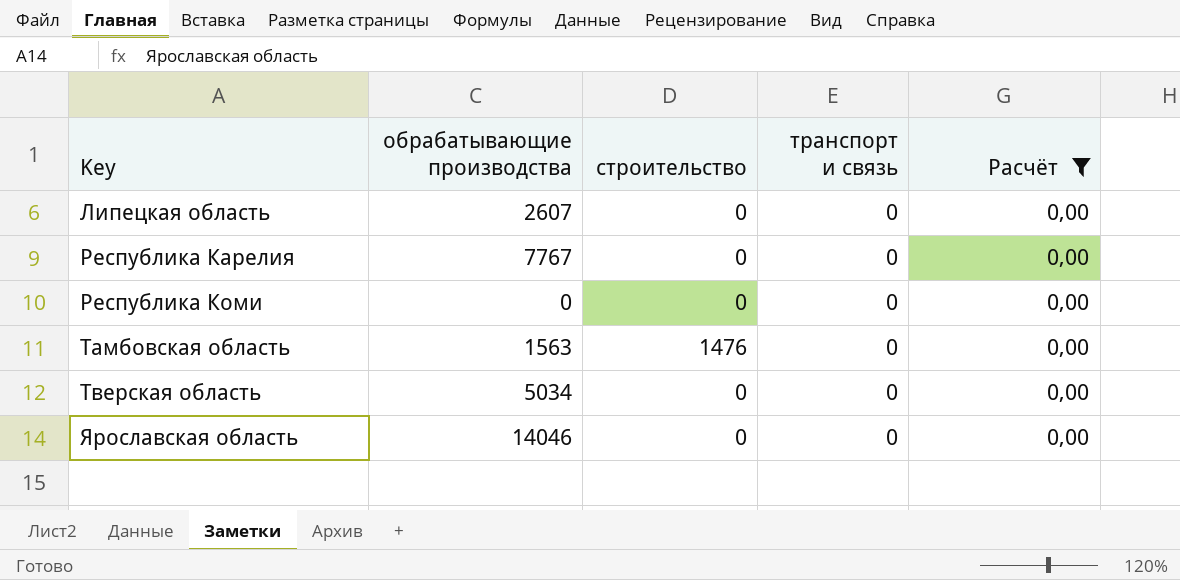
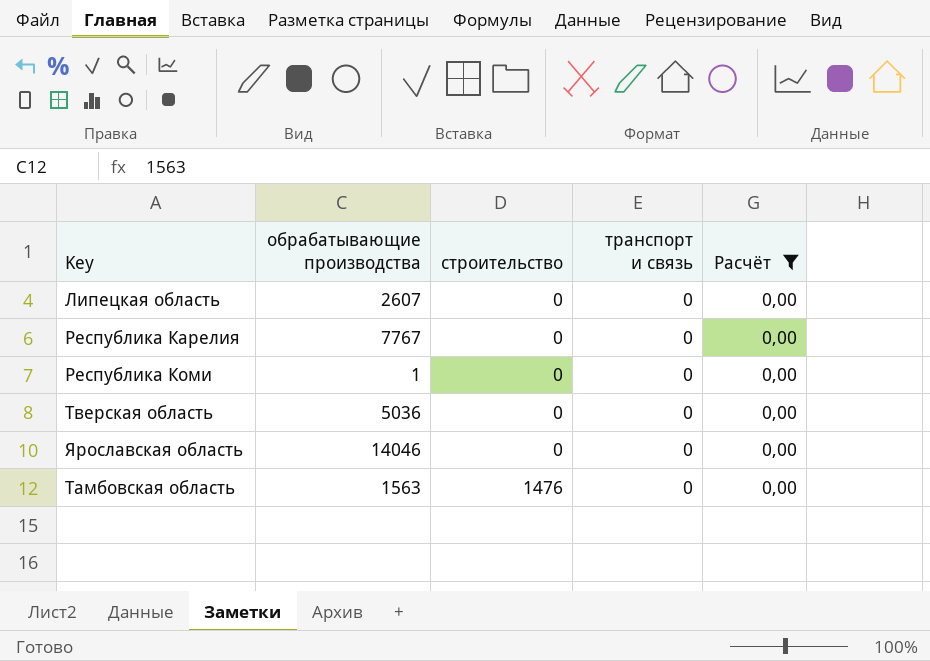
row order: Key ascending -> строительство ascending
Республика Коми | обрабатывающие производства: 0 -> 1
Тверская область | обрабатывающие производства: 5034 -> 5036

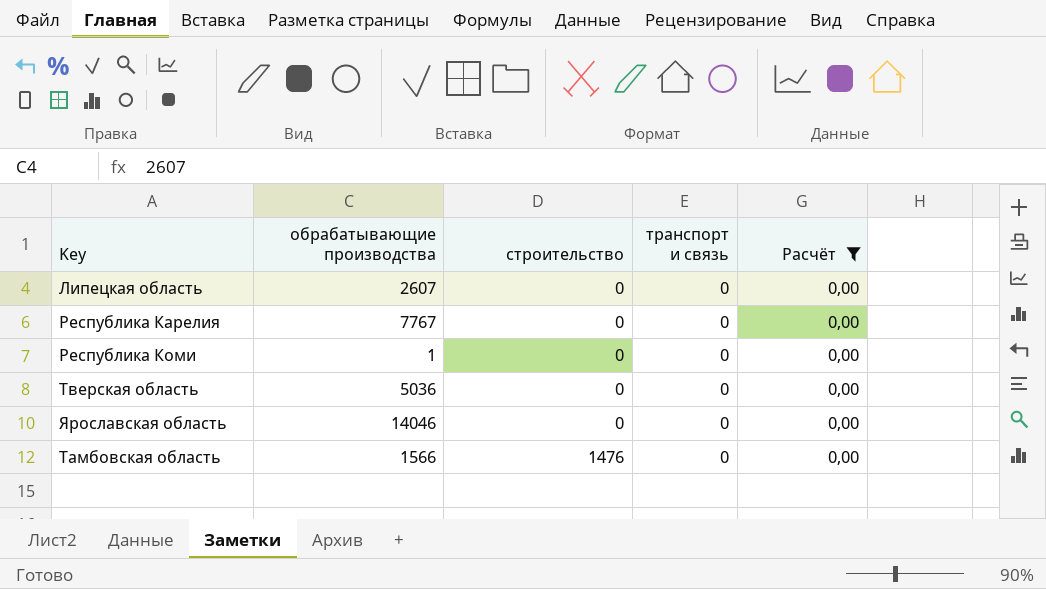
Тамбовская область | обрабатывающие производства: 1563 -> 1566

